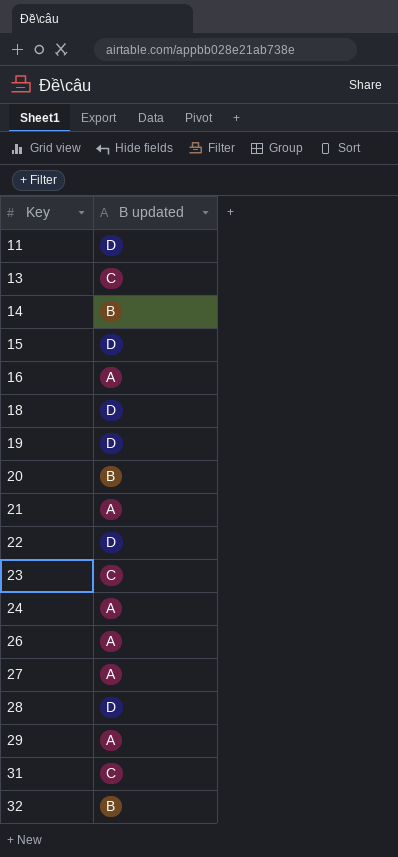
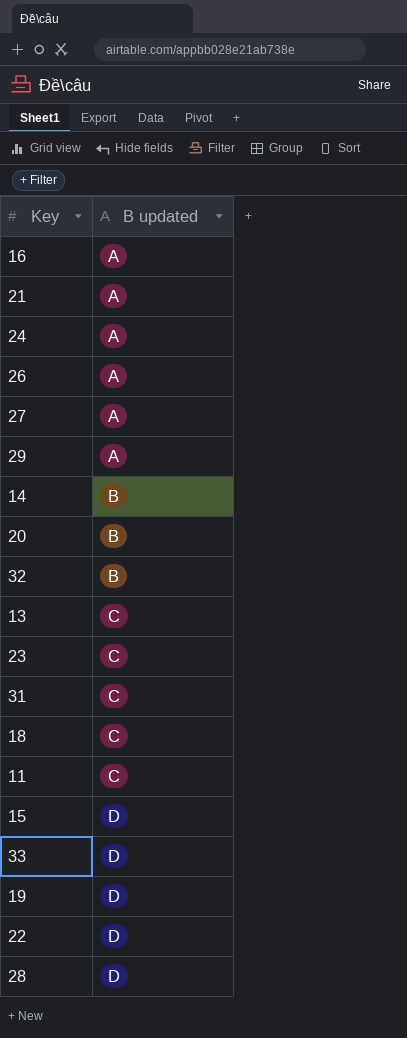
row order: Key ascending -> B updated ascending
18 | B updated: D -> C
11 | B updated: D -> C
row 33: none -> D

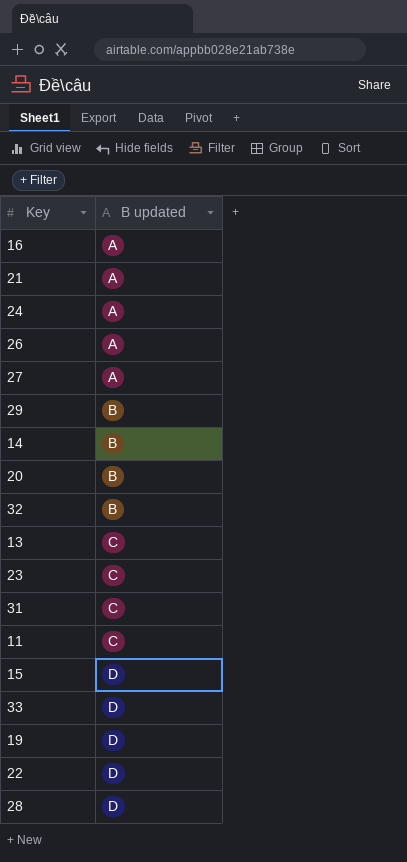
row 18: C -> none
29 | B updated: A -> B

